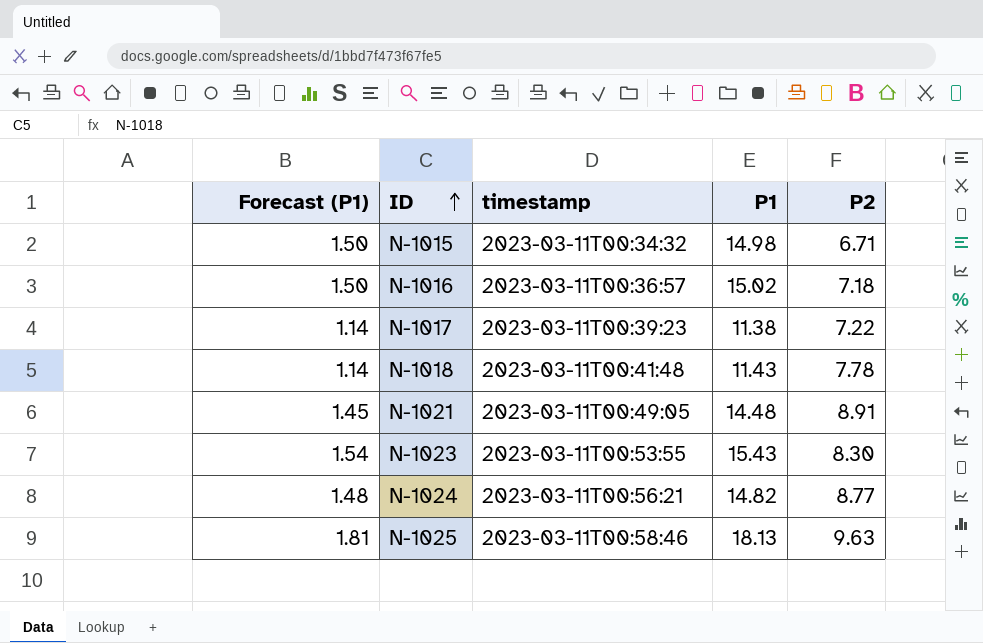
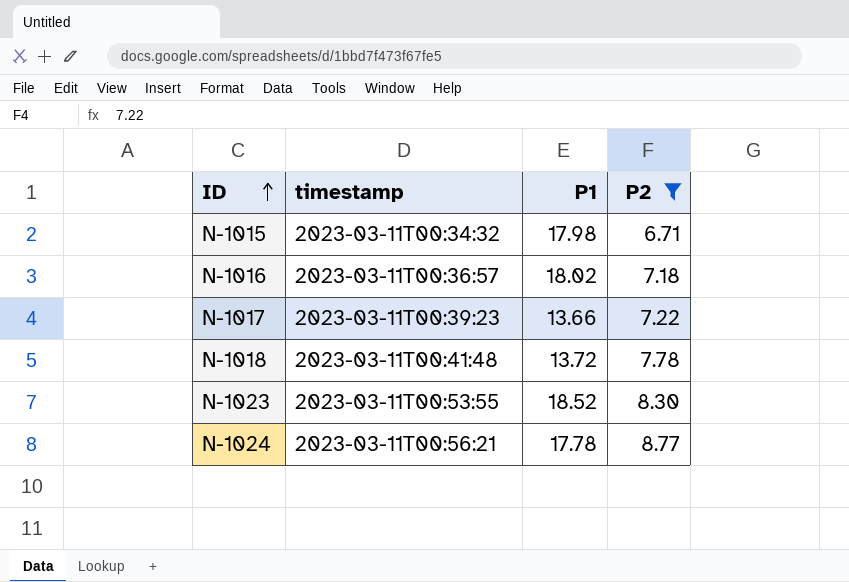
filter: none -> P2 <= 8.77
column Forecast (P1) | formula: [P1] * 0.1 -> none
N-1015 | P1: 14.98 -> 17.98
N-1016 | P1: 15.02 -> 18.02
N-1017 | P1: 11.38 -> 13.66
N-1018 | P1: 11.43 -> 13.72
N-1023 | P1: 15.43 -> 18.52
N-1024 | P1: 14.82 -> 17.78

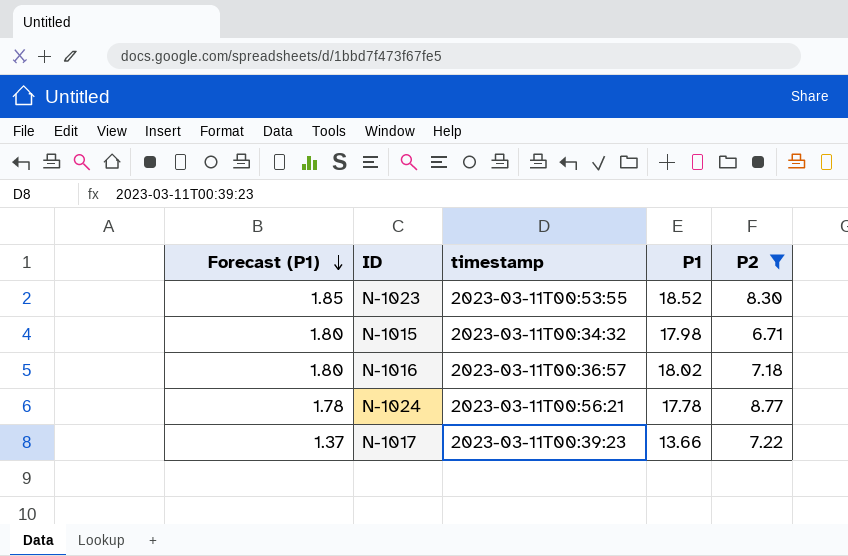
row order: ID ascending -> Forecast (P1) descending
column Forecast (P1) | formula: none -> [P1] * 0.1
row N-1018: 2023-03-11T00:41:48 | 13.72 | 7.78 -> none

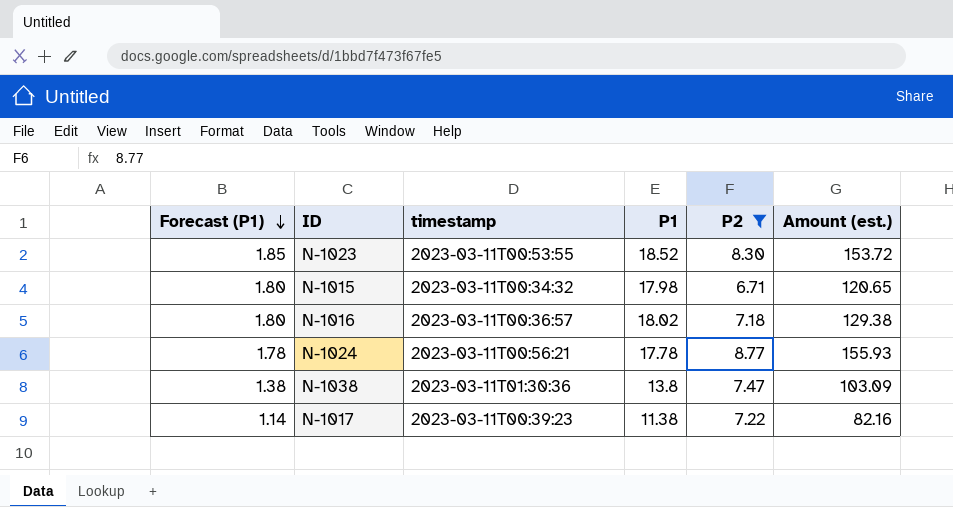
column Amount (est.) | formula: none -> [P1] * [P2]
row N-1038: none -> 1.38 | 2023-03-11T01:30:36 | 13.8 | 7.47 | 103.09
N-1017 | Forecast (P1): 1.37 -> 1.14
N-1017 | P1: 13.66 -> 11.38

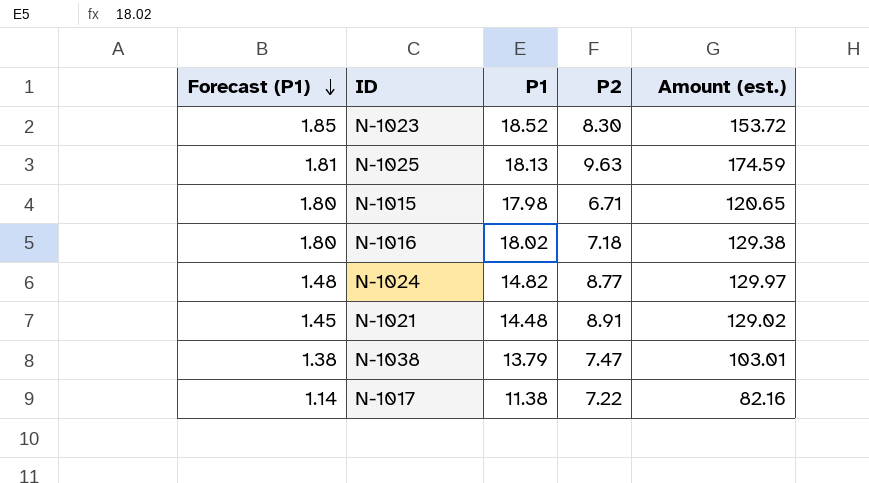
filter: P2 <= 8.77 -> none
column timestamp | position: 3 -> none
N-1024 | Forecast (P1): 1.78 -> 1.48
N-1024 | P1: 17.78 -> 14.82
N-1024 | Amount (est.): 155.93 -> 129.97
N-1038 | P1: 13.8 -> 13.79
N-1038 | Amount (est.): 103.09 -> 103.01

